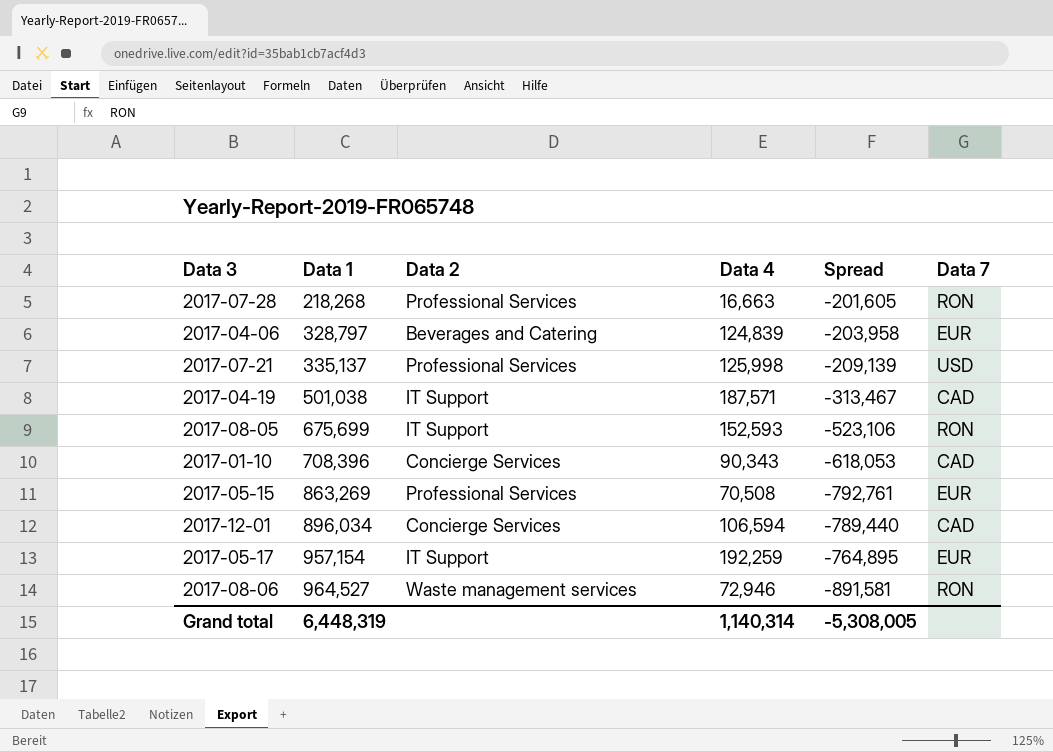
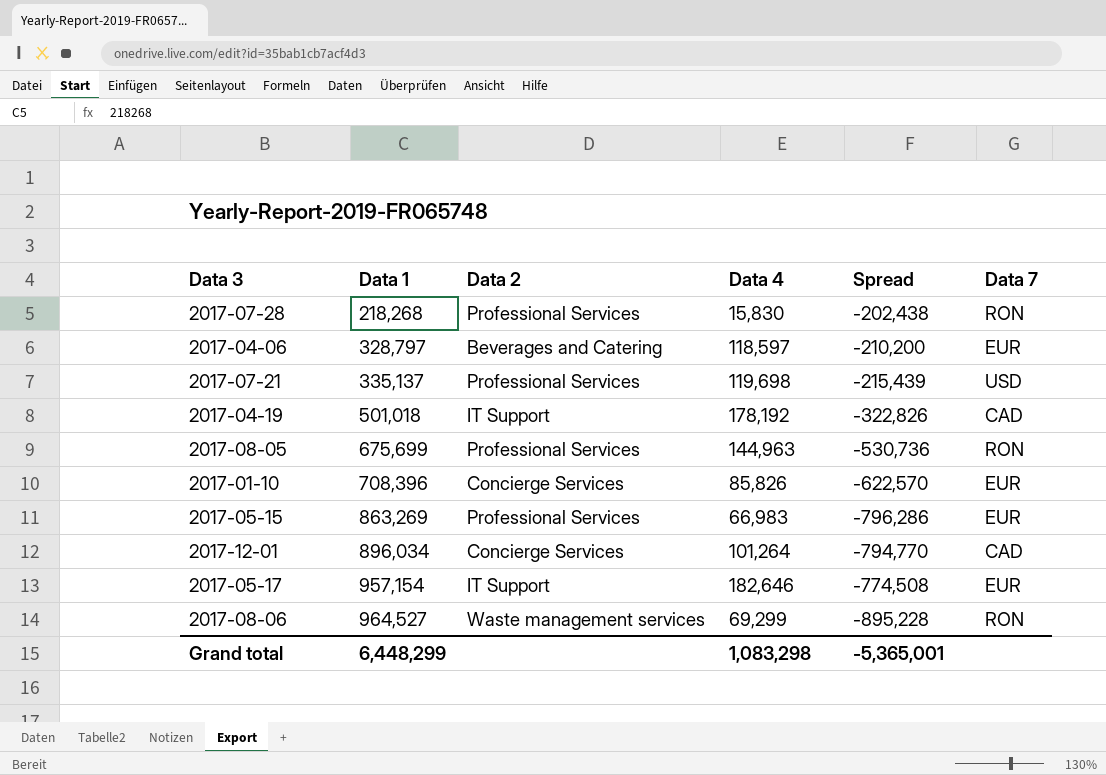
2017-07-28 | Data 4: 16,663 -> 15,830
2017-07-28 | Spread: -201,605 -> -202,438
2017-04-06 | Data 4: 124,839 -> 118,597
2017-04-06 | Spread: -203,958 -> -210,200
2017-07-21 | Data 4: 125,998 -> 119,698
2017-07-21 | Spread: -209,139 -> -215,439
2017-04-19 | Data 1: 501,038 -> 501,018
2017-04-19 | Data 4: 187,571 -> 178,192
2017-04-19 | Spread: -313,467 -> -322,826
2017-08-05 | Data 2: IT Support -> Professional Services
2017-08-05 | Data 4: 152,593 -> 144,963
2017-08-05 | Spread: -523,106 -> -530,736
2017-01-10 | Data 4: 90,343 -> 85,826
2017-01-10 | Spread: -618,053 -> -622,570
2017-01-10 | Data 7: CAD -> EUR
2017-05-15 | Data 4: 70,508 -> 66,983
2017-05-15 | Spread: -792,761 -> -796,286
2017-12-01 | Data 4: 106,594 -> 101,264
2017-12-01 | Spread: -789,440 -> -794,770
2017-05-17 | Data 4: 192,259 -> 182,646
2017-05-17 | Spread: -764,895 -> -774,508
2017-08-06 | Data 4: 72,946 -> 69,299
2017-08-06 | Spread: -891,581 -> -895,228
Grand total | Data 1: 6,448,319 -> 6,448,299
Grand total | Data 4: 1,140,314 -> 1,083,298
Grand total | Spread: -5,308,005 -> -5,365,001

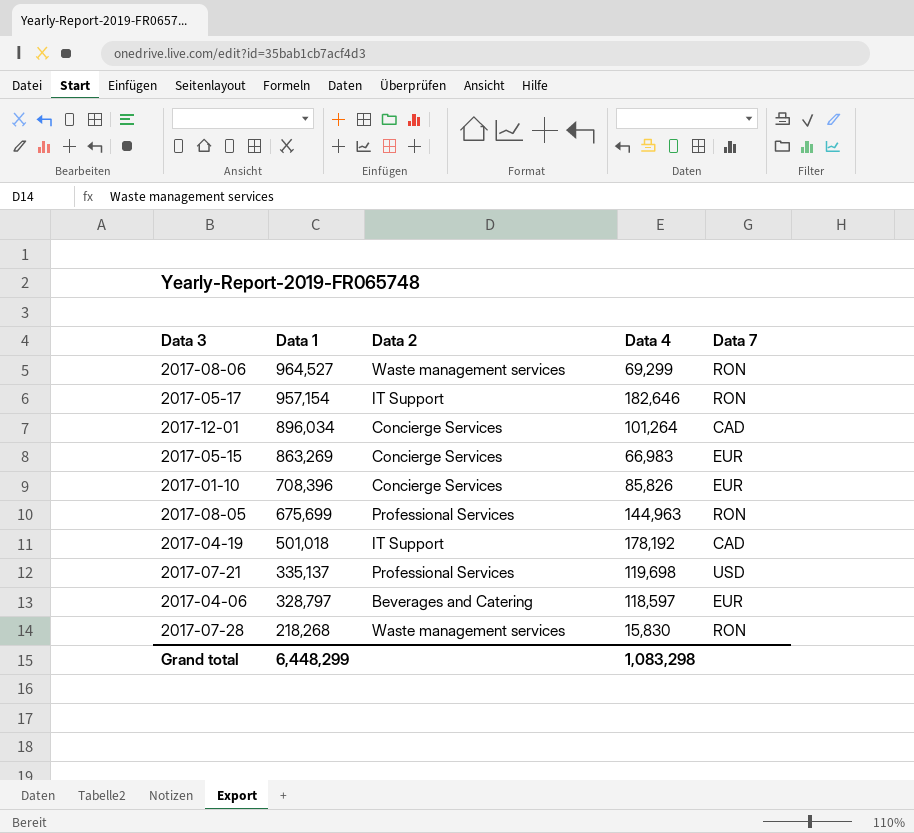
row order: Data 1 ascending -> Data 1 descending
column Spread | formula: [Data 4] - [Data 1] -> none
2017-05-17 | Data 7: EUR -> RON
2017-05-15 | Data 2: Professional Services -> Concierge Services
2017-07-28 | Data 2: Professional Services -> Waste management services

